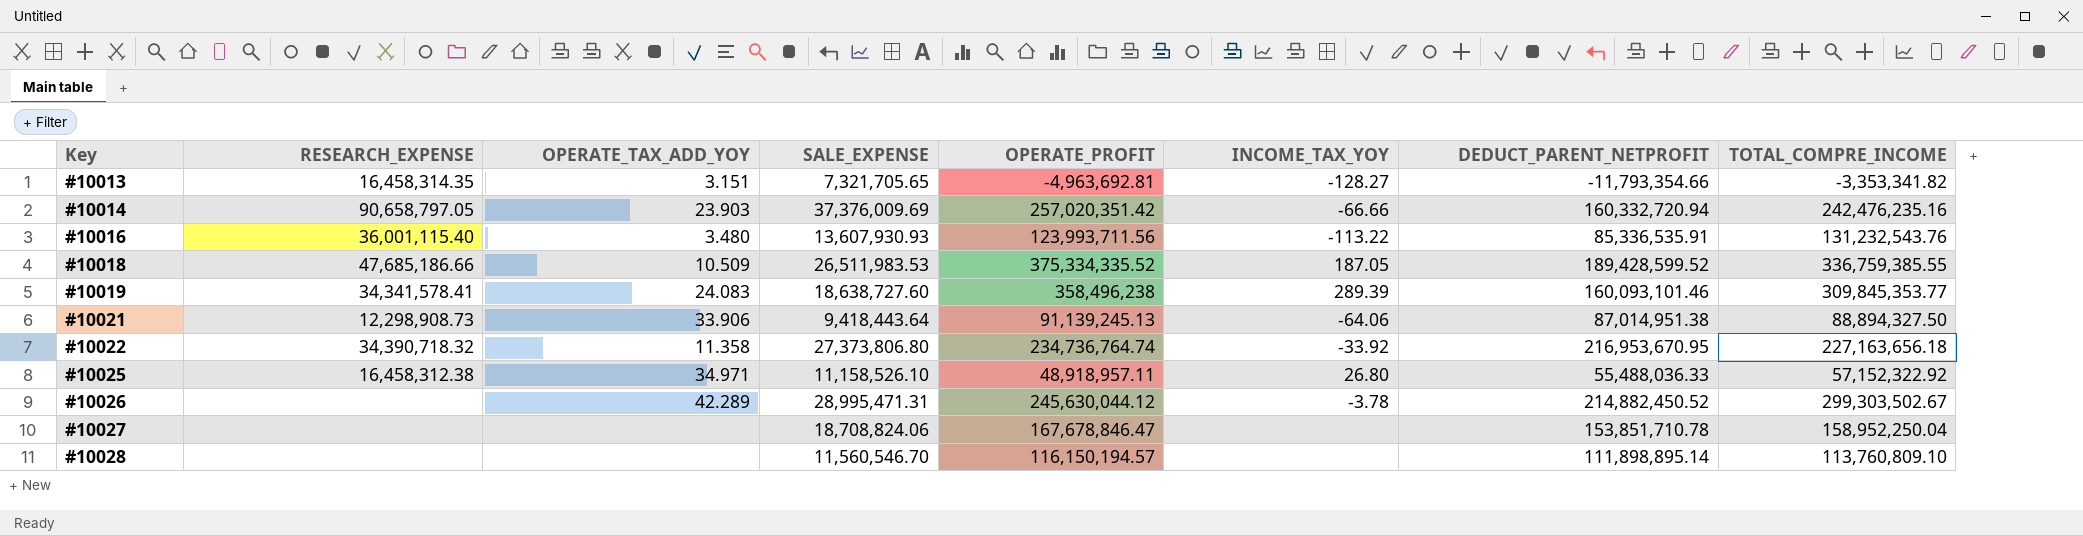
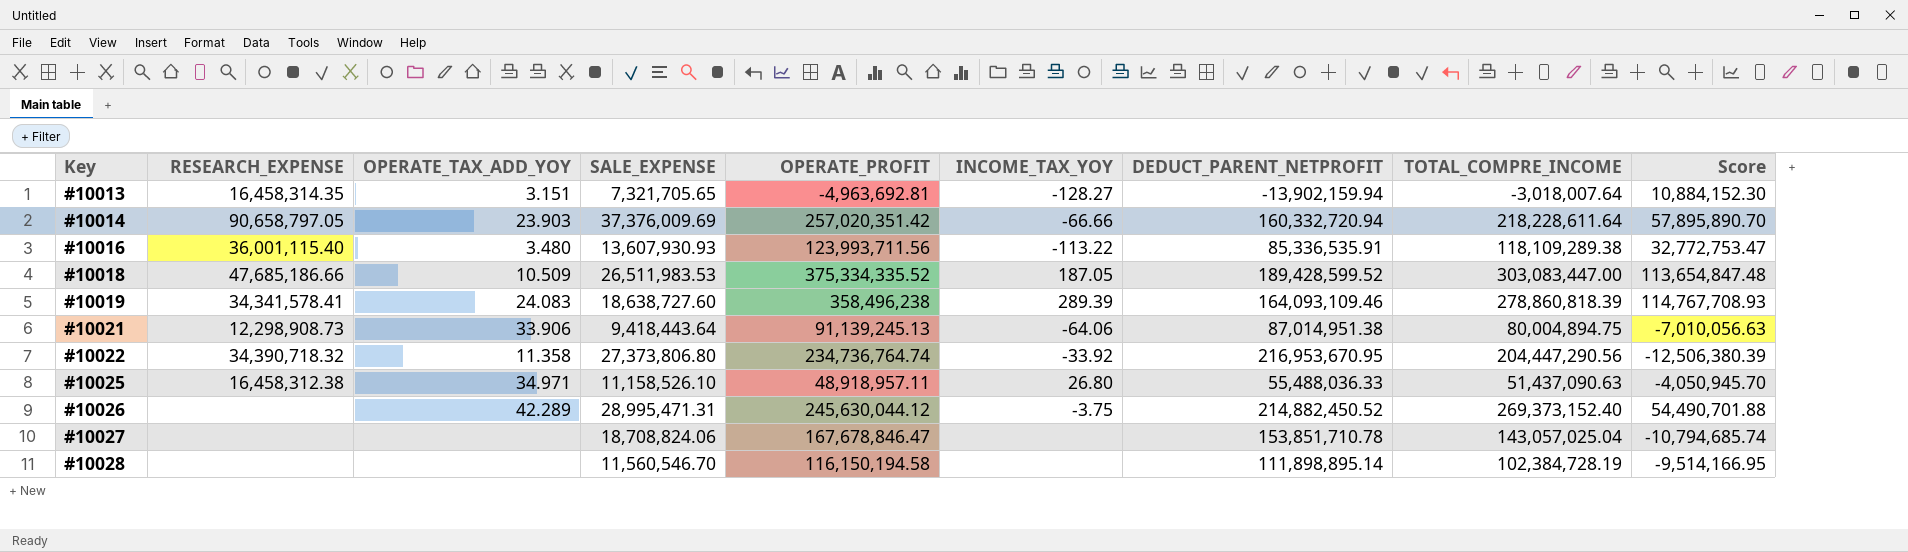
column Score | formula: none -> [TOTAL_COMPRE_INCOME] - [DEDUCT_PARENT_NETPROFIT]
#10013 | DEDUCT_PARENT_NETPROFIT: -11,793,354.66 -> -13,902,159.94
#10013 | TOTAL_COMPRE_INCOME: -3,353,341.82 -> -3,018,007.64
#10014 | TOTAL_COMPRE_INCOME: 242,476,235.16 -> 218,228,611.64
#10016 | TOTAL_COMPRE_INCOME: 131,232,543.76 -> 118,109,289.38
#10018 | TOTAL_COMPRE_INCOME: 336,759,385.55 -> 303,083,447.00
#10019 | DEDUCT_PARENT_NETPROFIT: 160,093,101.46 -> 164,093,109.46
#10019 | TOTAL_COMPRE_INCOME: 309,845,353.77 -> 278,860,818.39
#10021 | TOTAL_COMPRE_INCOME: 88,894,327.50 -> 80,004,894.75
#10022 | TOTAL_COMPRE_INCOME: 227,163,656.18 -> 204,447,290.56
#10025 | TOTAL_COMPRE_INCOME: 57,152,322.92 -> 51,437,090.63
#10026 | INCOME_TAX_YOY: -3.78 -> -3.75
#10026 | TOTAL_COMPRE_INCOME: 299,303,502.67 -> 269,373,152.40
#10027 | TOTAL_COMPRE_INCOME: 158,952,250.04 -> 143,057,025.04
#10028 | OPERATE_PROFIT: 116,150,194.57 -> 116,150,194.58
#10028 | TOTAL_COMPRE_INCOME: 113,760,809.10 -> 102,384,728.19

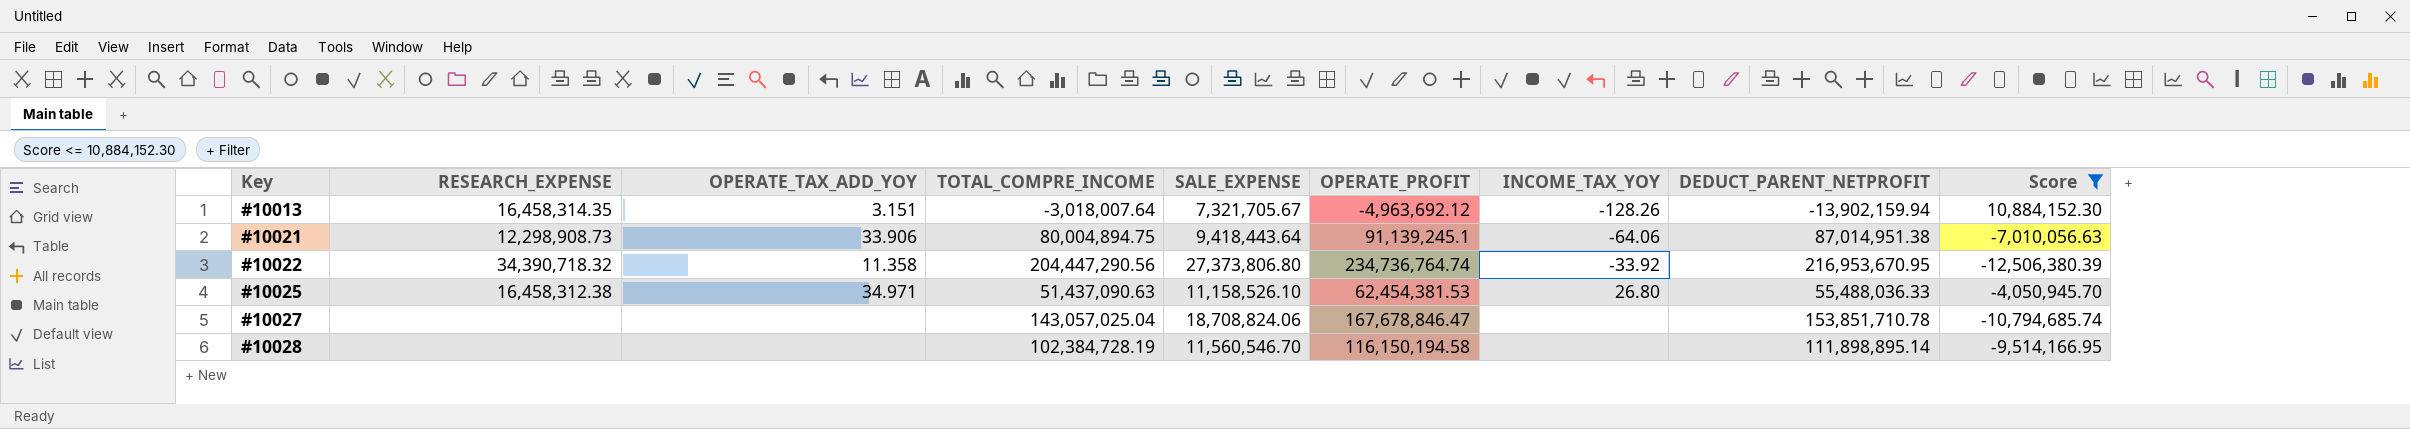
filter: none -> Score <= 10,884,152.30
column TOTAL_COMPRE_INCOME | position: 8 -> 4
#10013 | SALE_EXPENSE: 7,321,705.65 -> 7,321,705.67
#10013 | OPERATE_PROFIT: -4,963,692.81 -> -4,963,692.12
#10013 | INCOME_TAX_YOY: -128.27 -> -128.26
#10021 | OPERATE_PROFIT: 91,139,245.13 -> 91,139,245.1
#10025 | OPERATE_PROFIT: 48,918,957.11 -> 62,454,381.53

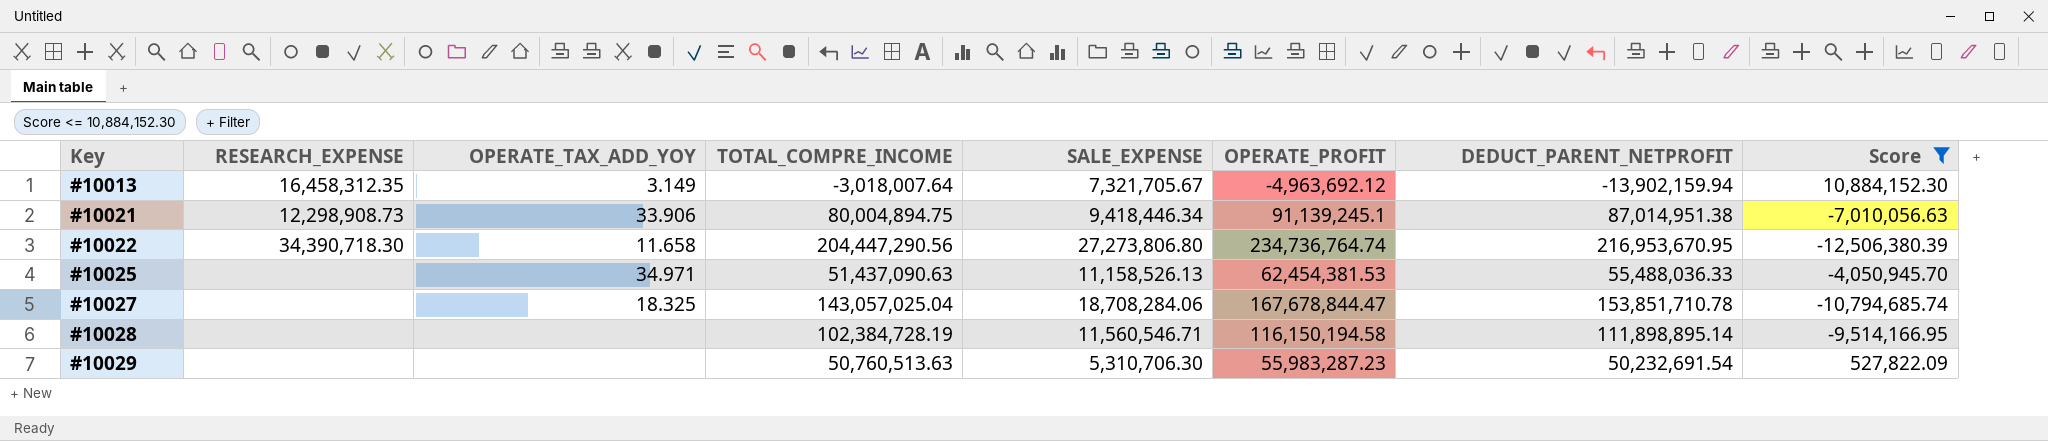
column INCOME_TAX_YOY | position: 7 -> none
#10013 | RESEARCH_EXPENSE: 16,458,314.35 -> 16,458,312.35
#10013 | OPERATE_TAX_ADD_YOY: 3.151 -> 3.149
#10021 | SALE_EXPENSE: 9,418,443.64 -> 9,418,446.34
#10022 | RESEARCH_EXPENSE: 34,390,718.32 -> 34,390,718.30
#10022 | OPERATE_TAX_ADD_YOY: 11.358 -> 11.658
#10022 | SALE_EXPENSE: 27,373,806.80 -> 27,273,806.80
#10025 | RESEARCH_EXPENSE: 16,458,312.38 -> none
#10025 | SALE_EXPENSE: 11,158,526.10 -> 11,158,526.13
#10027 | OPERATE_TAX_ADD_YOY: none -> 18.325
#10027 | SALE_EXPENSE: 18,708,824.06 -> 18,708,284.06
#10027 | OPERATE_PROFIT: 167,678,846.47 -> 167,678,844.47
#10028 | SALE_EXPENSE: 11,560,546.70 -> 11,560,546.71
row #10029: none -> none | none | 50,760,513.63 | 5,310,706.30 | 55,983,287.23 | 50,232,691.54 | 527,822.09

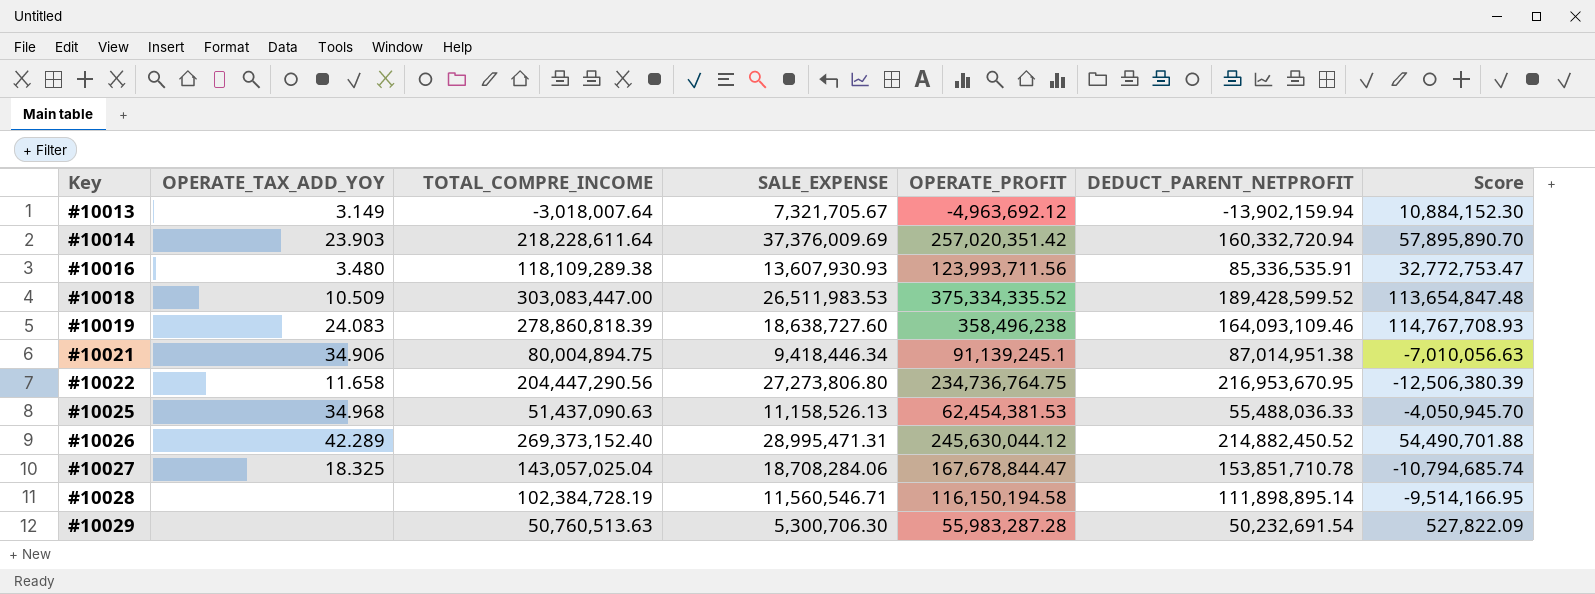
filter: Score <= 10,884,152.30 -> none
column RESEARCH_EXPENSE | position: 2 -> none
#10021 | OPERATE_TAX_ADD_YOY: 33.906 -> 34.906
#10022 | OPERATE_PROFIT: 234,736,764.74 -> 234,736,764.75
#10025 | OPERATE_TAX_ADD_YOY: 34.971 -> 34.968
#10029 | SALE_EXPENSE: 5,310,706.30 -> 5,300,706.30
#10029 | OPERATE_PROFIT: 55,983,287.23 -> 55,983,287.28

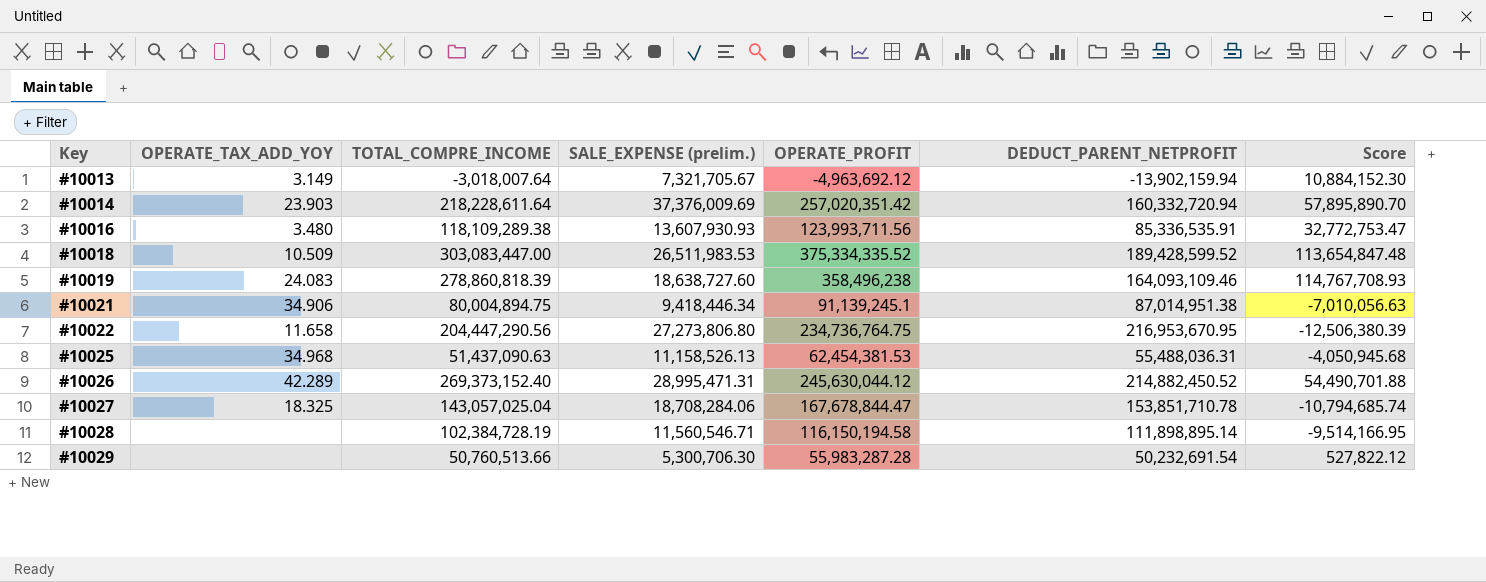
column name: SALE_EXPENSE -> SALE_EXPENSE (prelim.)
#10025 | DEDUCT_PARENT_NETPROFIT: 55,488,036.33 -> 55,488,036.31
#10025 | Score: -4,050,945.70 -> -4,050,945.68
#10029 | TOTAL_COMPRE_INCOME: 50,760,513.63 -> 50,760,513.66
#10029 | Score: 527,822.09 -> 527,822.12

